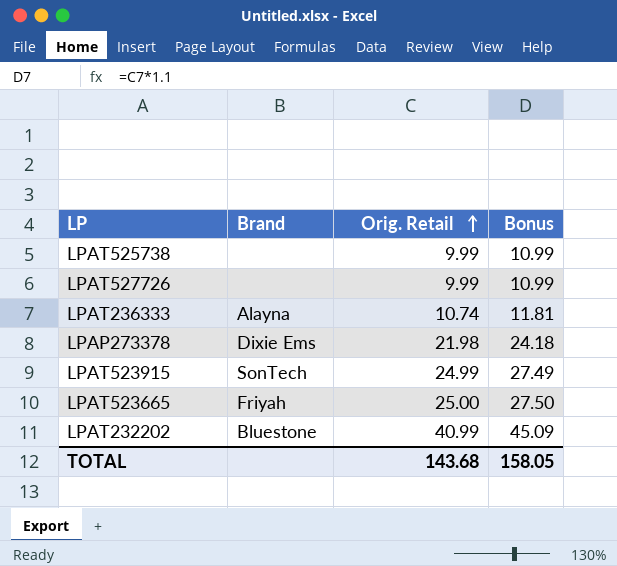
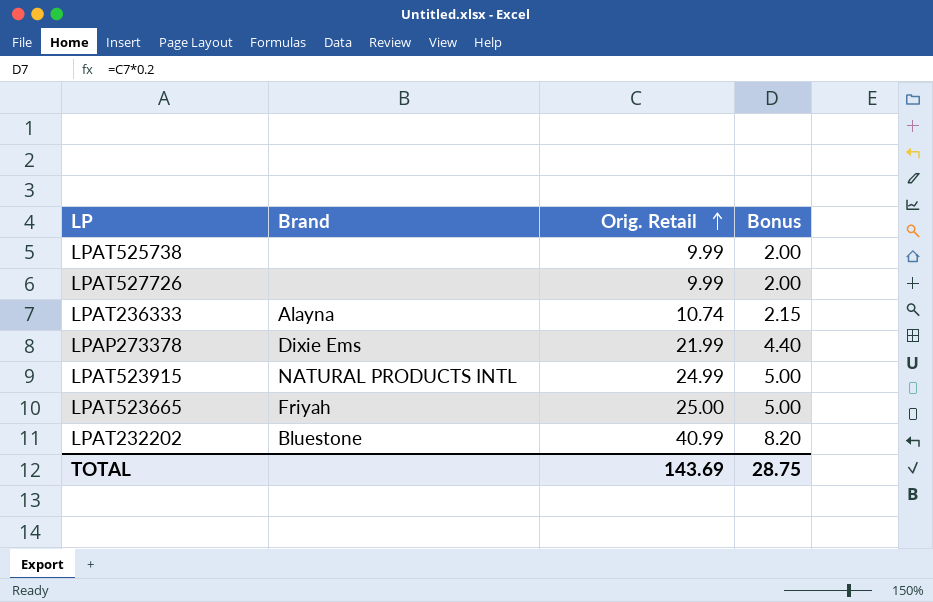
column Bonus | formula: [Orig. Retail] * 1.1 -> [Orig. Retail] * 0.2
LPAP273378 | Orig. Retail: 21.98 -> 21.99
LPAT523915 | Brand: SonTech -> NATURAL PRODUCTS INTL
TOTAL | Orig. Retail: 143.68 -> 143.69
TOTAL | Bonus: 158.05 -> 28.75

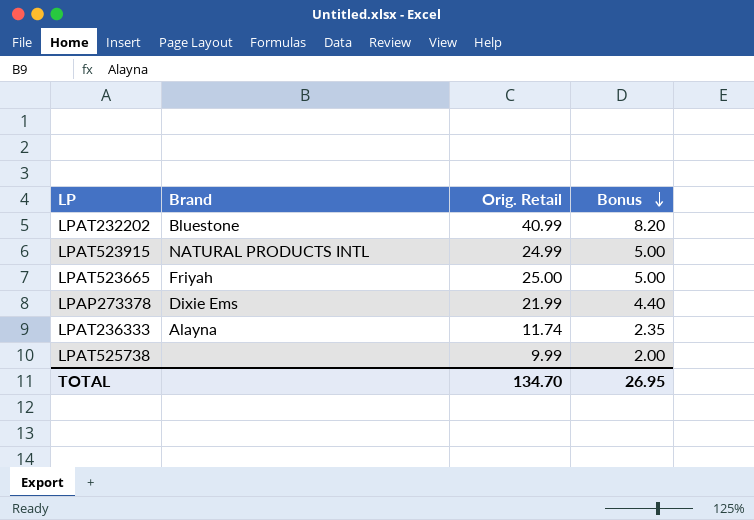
row order: Orig. Retail ascending -> Bonus descending
row LPAT527726: none | 9.99 | 2.00 -> none
LPAT236333 | Orig. Retail: 10.74 -> 11.74
LPAT236333 | Bonus: 2.15 -> 2.35
TOTAL | Orig. Retail: 143.69 -> 134.70
TOTAL | Bonus: 28.75 -> 26.95

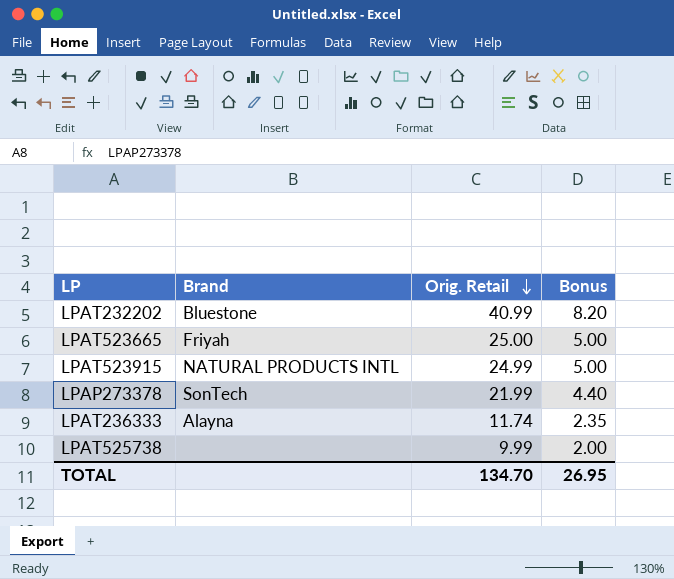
row order: Bonus descending -> Orig. Retail descending
LPAP273378 | Brand: Dixie Ems -> SonTech

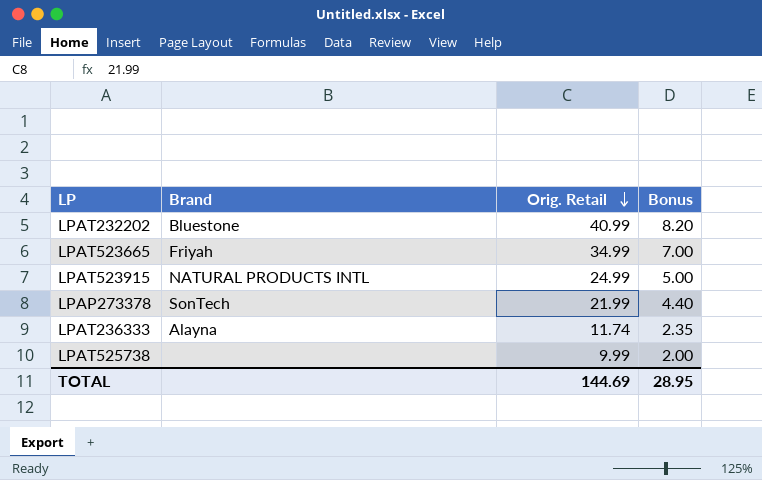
LPAT523665 | Orig. Retail: 25.00 -> 34.99
LPAT523665 | Bonus: 5.00 -> 7.00
TOTAL | Orig. Retail: 134.70 -> 144.69
TOTAL | Bonus: 26.95 -> 28.95

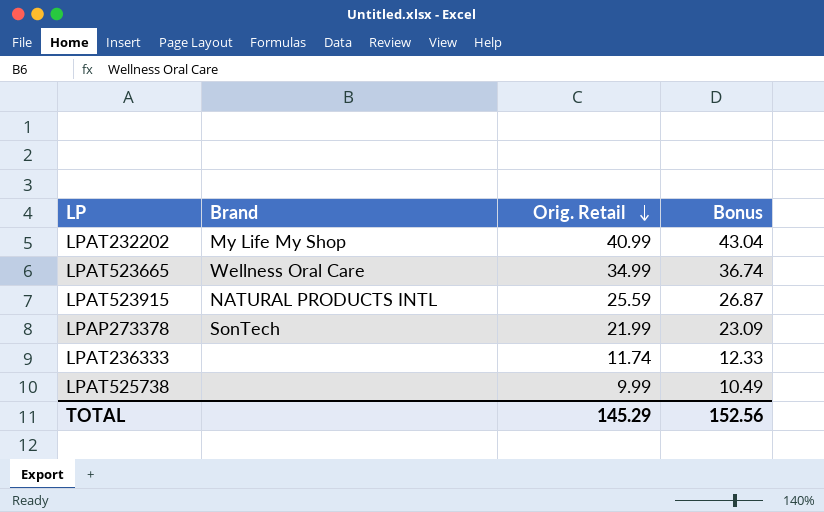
column Bonus | formula: [Orig. Retail] * 0.2 -> [Orig. Retail] * 1.05
LPAT232202 | Brand: Bluestone -> My Life My Shop
LPAT523665 | Brand: Friyah -> Wellness Oral Care
LPAT523915 | Orig. Retail: 24.99 -> 25.59
LPAT236333 | Brand: Alayna -> none
TOTAL | Orig. Retail: 144.69 -> 145.29
TOTAL | Bonus: 28.95 -> 152.56

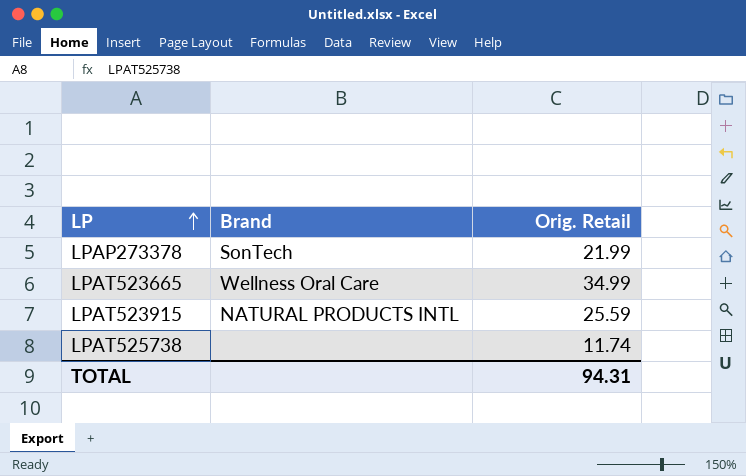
row order: Orig. Retail descending -> LP ascending
column Bonus | formula: [Orig. Retail] * 1.05 -> none
row LPAT232202: My Life My Shop | 40.99 | 43.04 -> none
row LPAT236333: none | 11.74 | 12.33 -> none
LPAT525738 | Orig. Retail: 9.99 -> 11.74
TOTAL | Orig. Retail: 145.29 -> 94.31

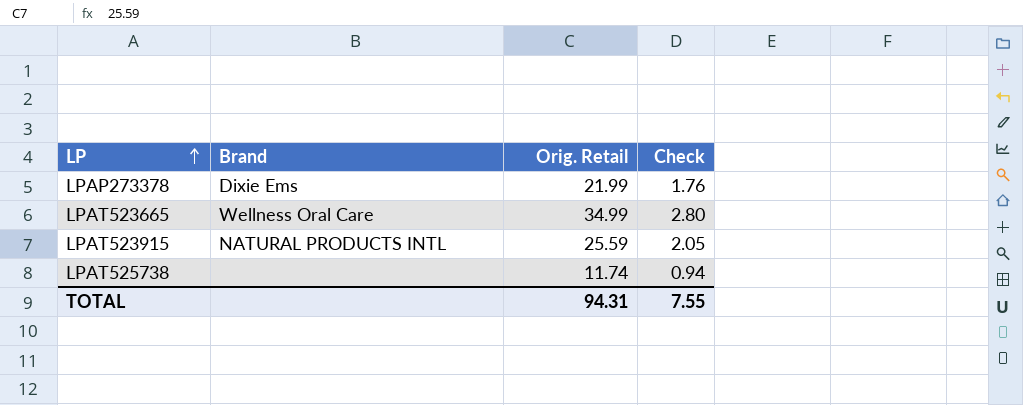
column Check | formula: none -> [Orig. Retail] * 0.08
LPAP273378 | Brand: SonTech -> Dixie Ems

